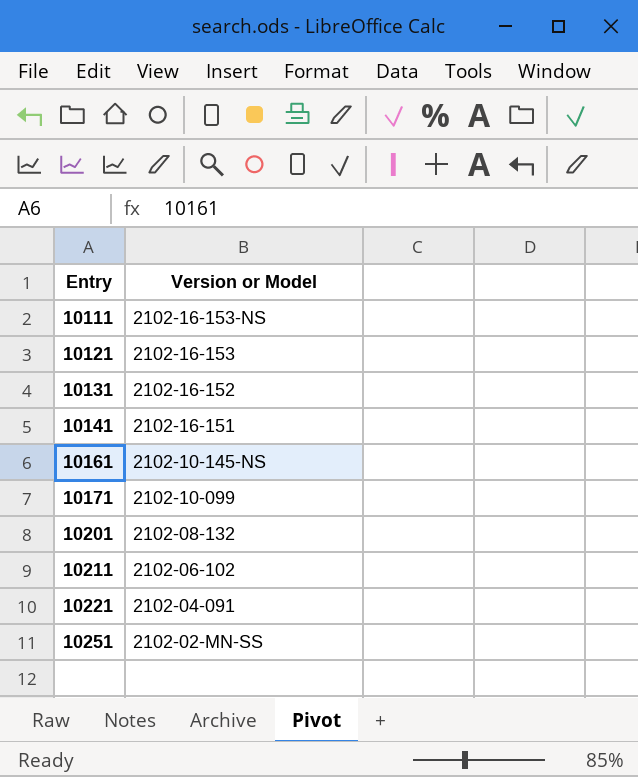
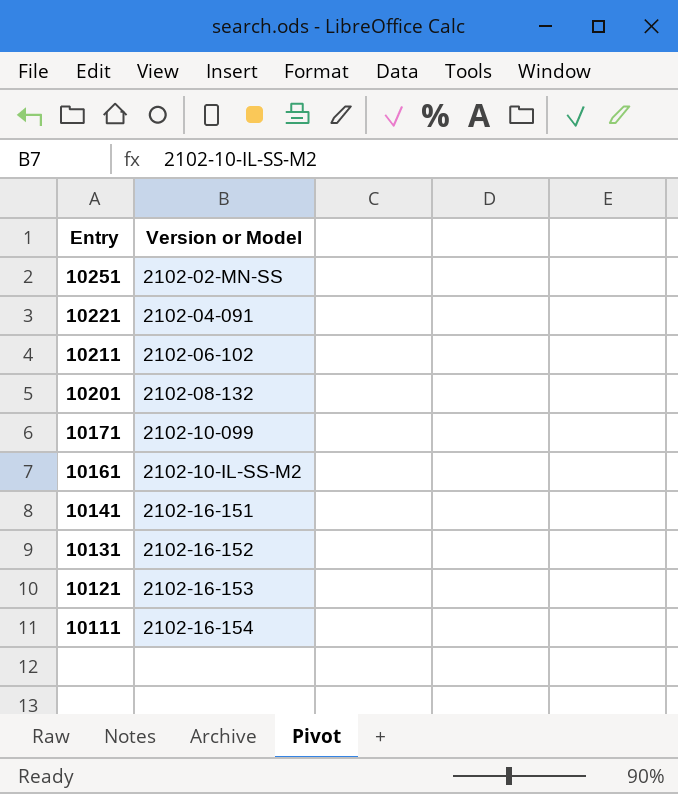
row order: Entry ascending -> Entry descending
10161 | Version or Model: 2102-10-145-NS -> 2102-10-IL-SS-M2
10111 | Version or Model: 2102-16-153-NS -> 2102-16-154

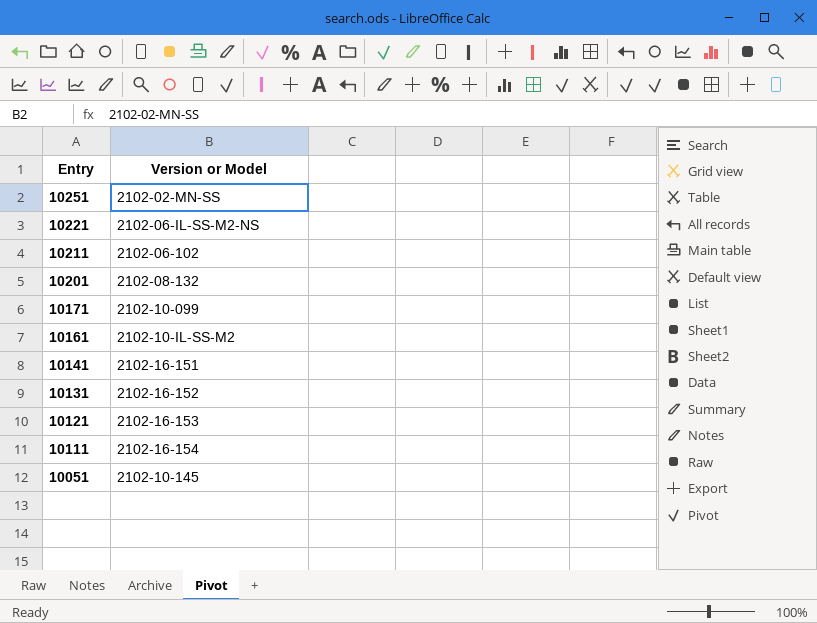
10221 | Version or Model: 2102-04-091 -> 2102-06-IL-SS-M2-NS
row 10051: none -> 2102-10-145

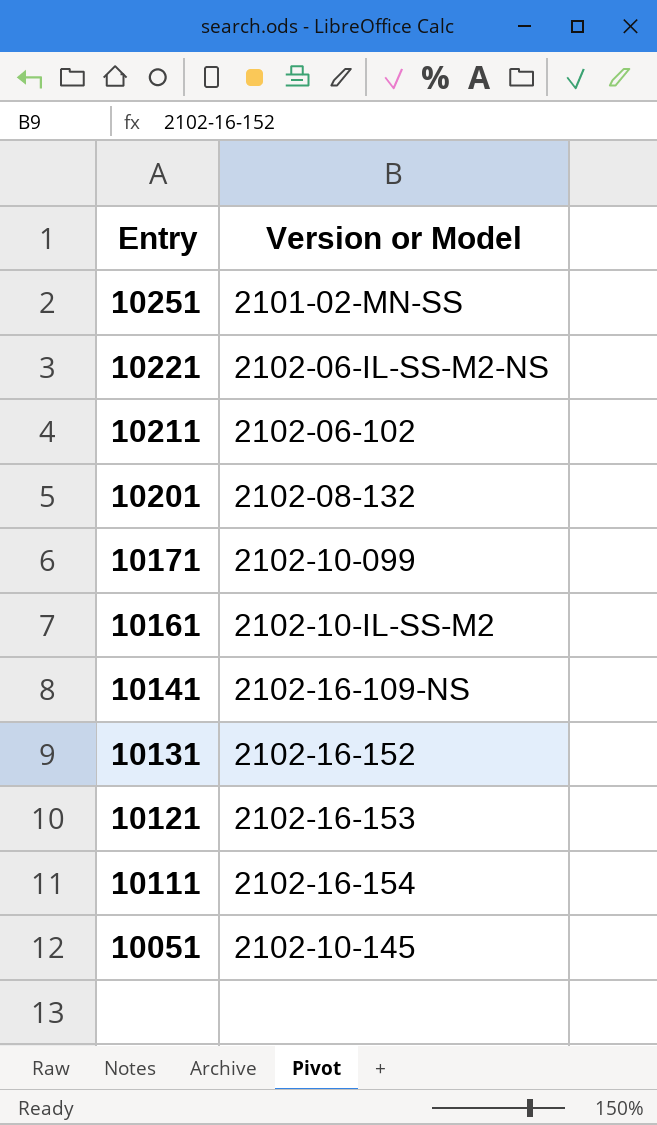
10251 | Version or Model: 2102-02-MN-SS -> 2101-02-MN-SS
10141 | Version or Model: 2102-16-151 -> 2102-16-109-NS

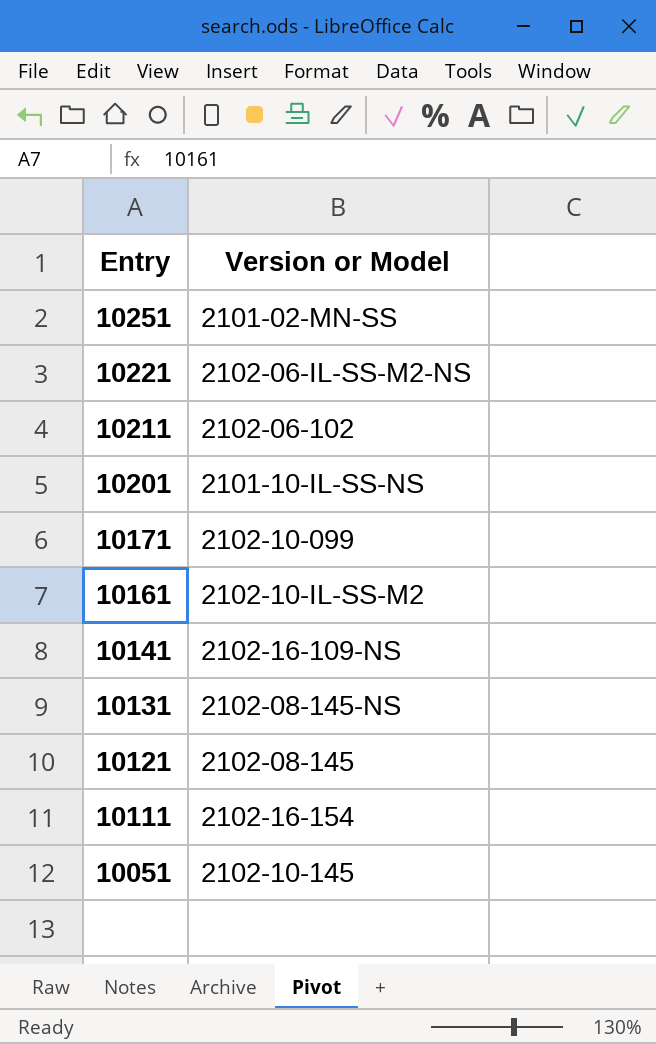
10201 | Version or Model: 2102-08-132 -> 2101-10-IL-SS-NS
10131 | Version or Model: 2102-16-152 -> 2102-08-145-NS
10121 | Version or Model: 2102-16-153 -> 2102-08-145

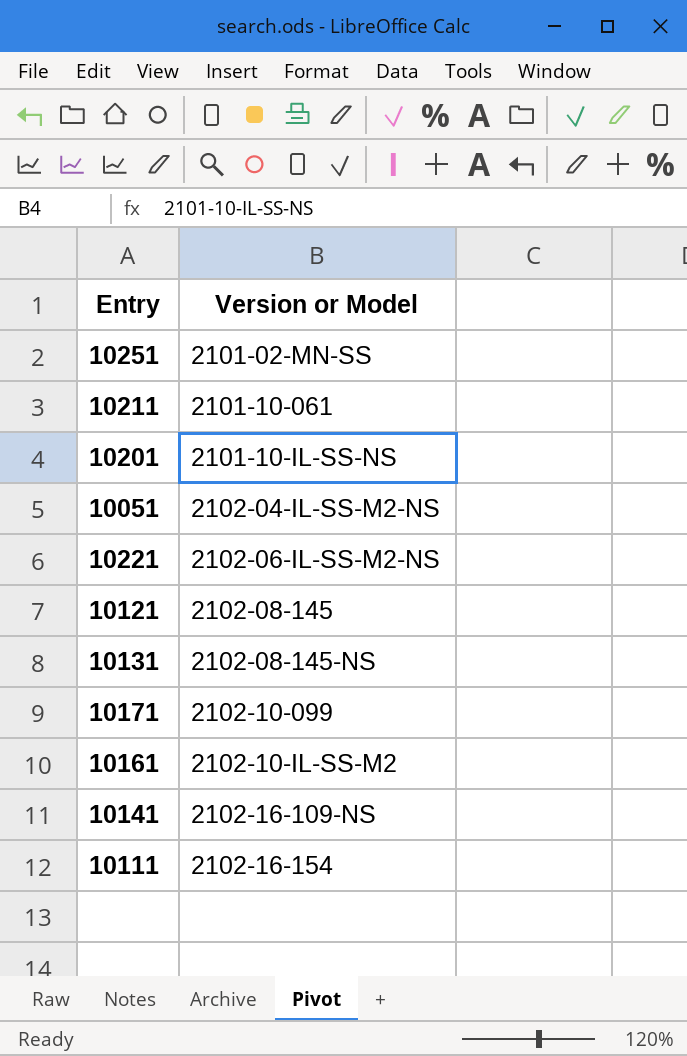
row order: Entry descending -> Version or Model ascending
10211 | Version or Model: 2102-06-102 -> 2101-10-061
10051 | Version or Model: 2102-10-145 -> 2102-04-IL-SS-M2-NS

